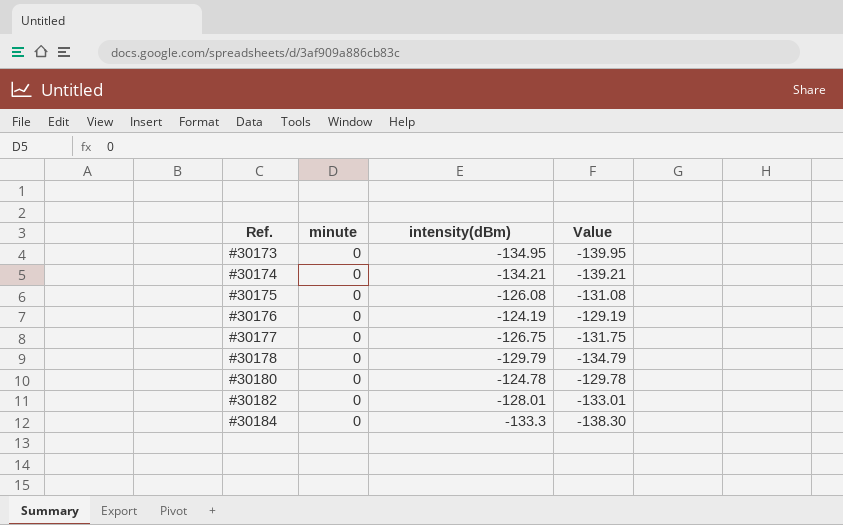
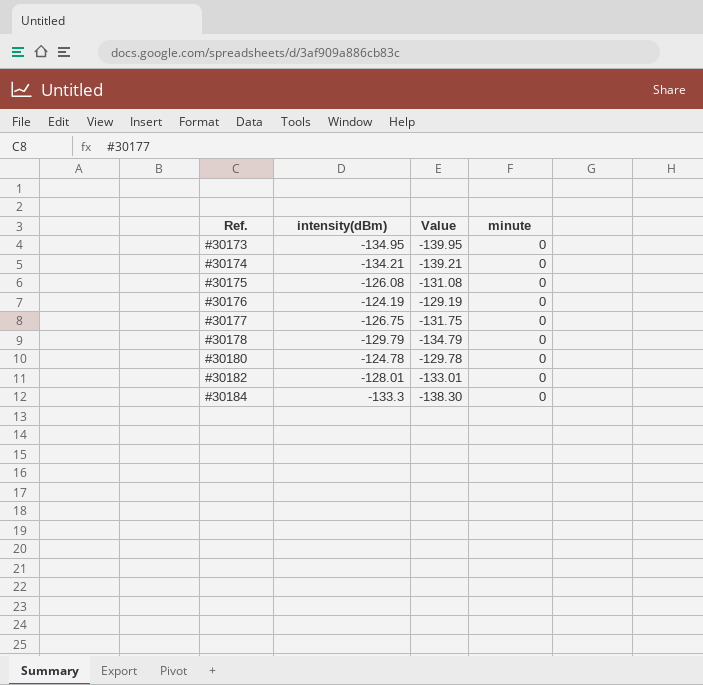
column minute | position: 2 -> 4

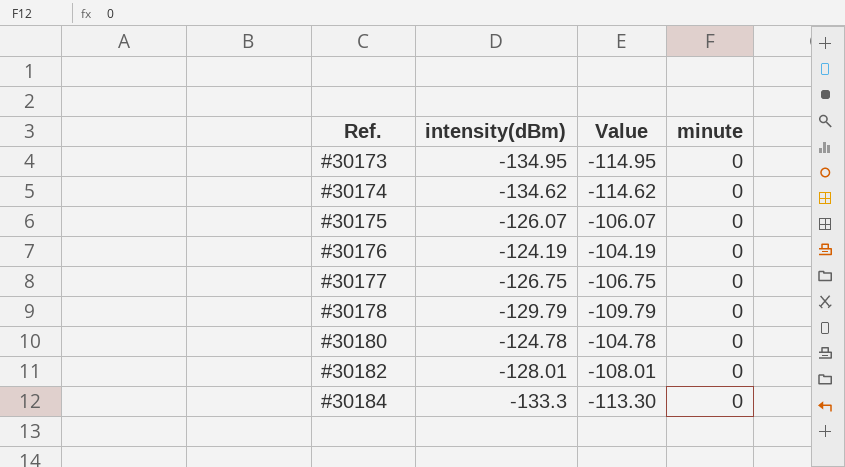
column Value | formula: [intensity(dBm)] - 5 -> [intensity(dBm)] + 20
#30174 | intensity(dBm): -134.21 -> -134.62
#30175 | intensity(dBm): -126.08 -> -126.07

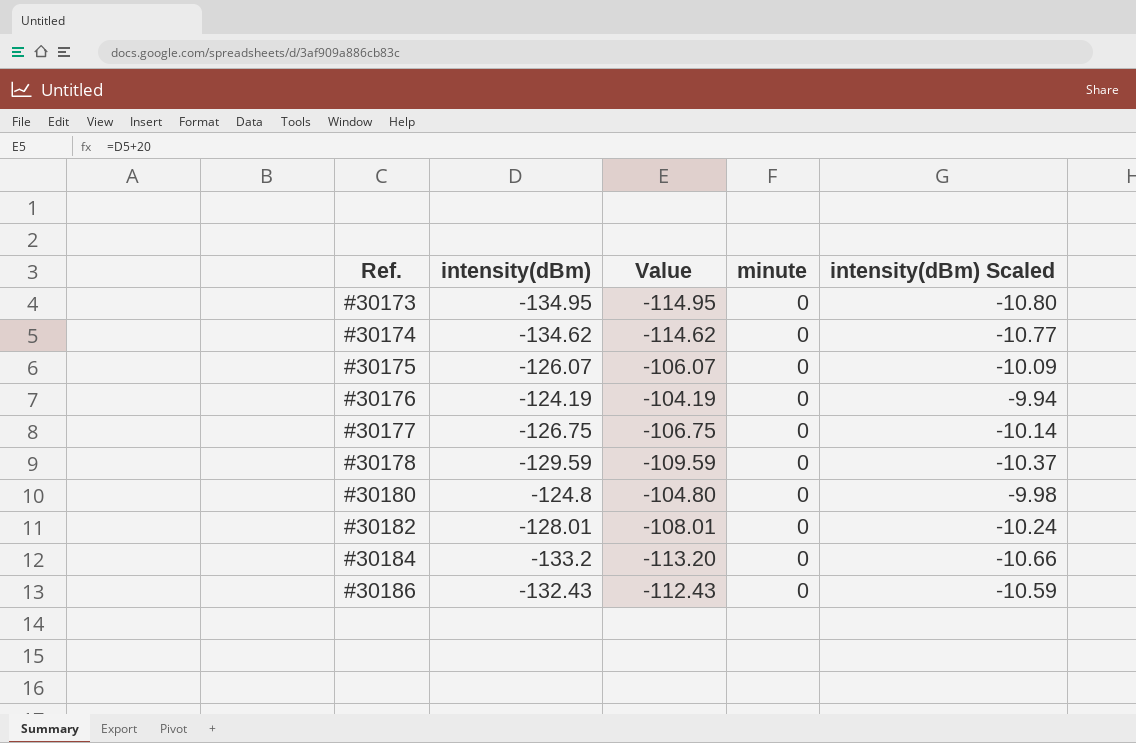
column intensity(dBm) Scaled | formula: none -> [intensity(dBm)] * 0.08
#30178 | intensity(dBm): -129.79 -> -129.59
#30178 | Value: -109.79 -> -109.59
#30180 | intensity(dBm): -124.78 -> -124.8
#30180 | Value: -104.78 -> -104.80
#30184 | intensity(dBm): -133.3 -> -133.2
#30184 | Value: -113.30 -> -113.20
row #30186: none -> -132.43 | -112.43 | 0 | -10.59

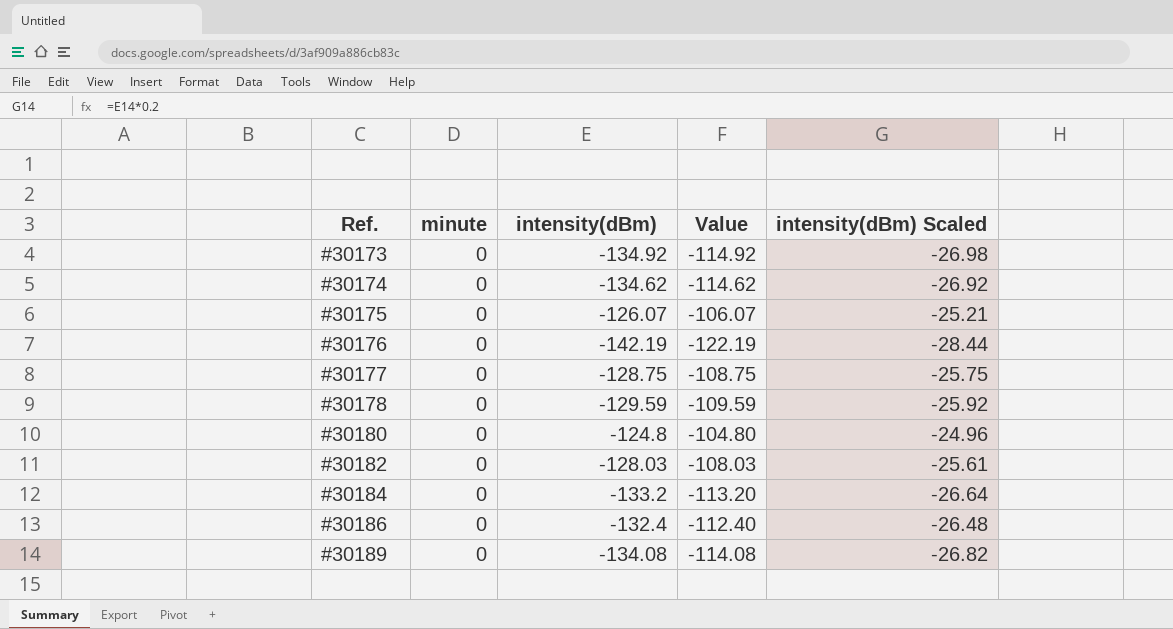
column minute | position: 4 -> 2
column intensity(dBm) Scaled | formula: [intensity(dBm)] * 0.08 -> [intensity(dBm)] * 0.2
#30173 | intensity(dBm): -134.95 -> -134.92
#30173 | Value: -114.95 -> -114.92
#30176 | intensity(dBm): -124.19 -> -142.19
#30176 | Value: -104.19 -> -122.19
#30177 | intensity(dBm): -126.75 -> -128.75
#30177 | Value: -106.75 -> -108.75
#30182 | intensity(dBm): -128.01 -> -128.03
#30182 | Value: -108.01 -> -108.03
#30186 | intensity(dBm): -132.43 -> -132.4
#30186 | Value: -112.43 -> -112.40
row #30189: none -> 0 | -134.08 | -114.08 | -26.82

